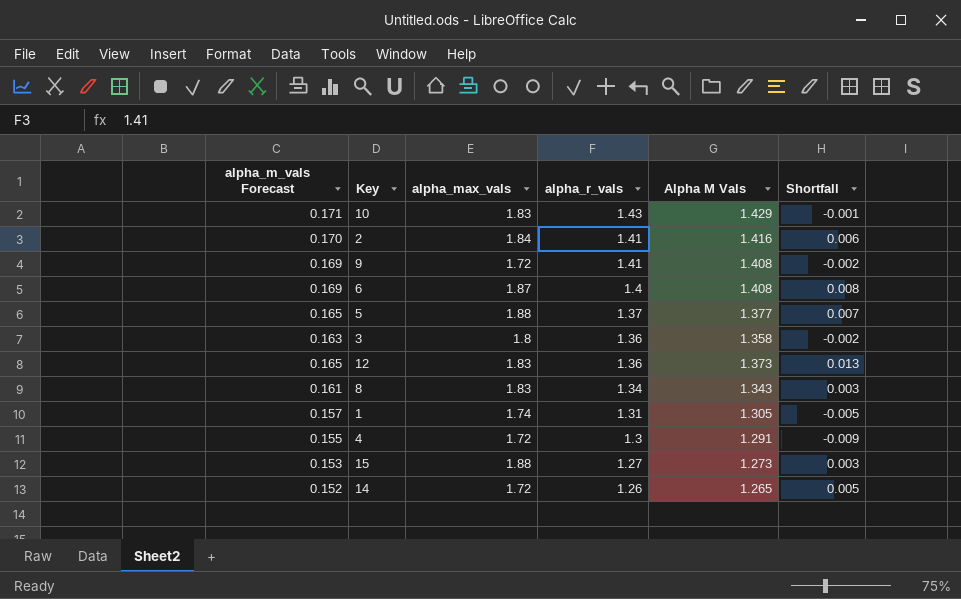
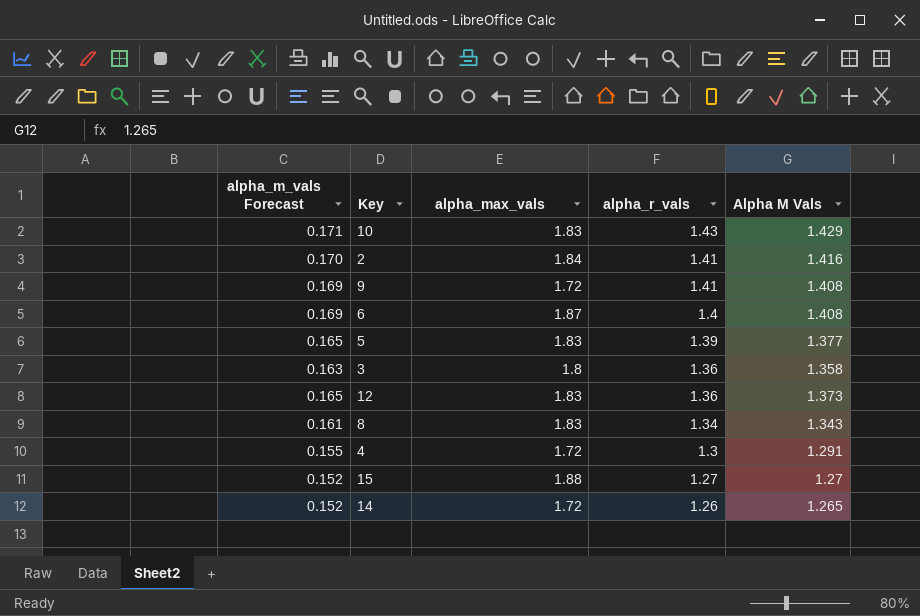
column Shortfall | formula: [Alpha M Vals] - [alpha_r_vals] -> none
row 1: 0.157 | 1.74 | 1.31 | 1.305 | -0.005 -> none
5 | alpha_max_vals: 1.88 -> 1.83
5 | alpha_r_vals: 1.37 -> 1.39
15 | alpha_m_vals Forecast: 0.153 -> 0.152
15 | Alpha M Vals: 1.273 -> 1.27

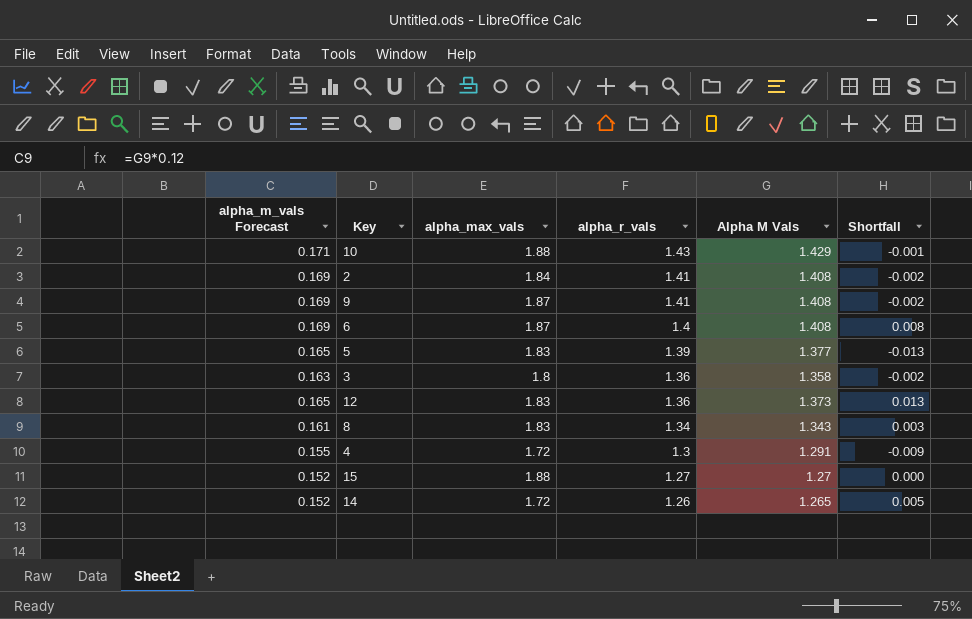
column Shortfall | formula: none -> [Alpha M Vals] - [alpha_r_vals]
10 | alpha_max_vals: 1.83 -> 1.88
2 | alpha_m_vals Forecast: 0.170 -> 0.169
2 | Alpha M Vals: 1.416 -> 1.408
9 | alpha_max_vals: 1.72 -> 1.87

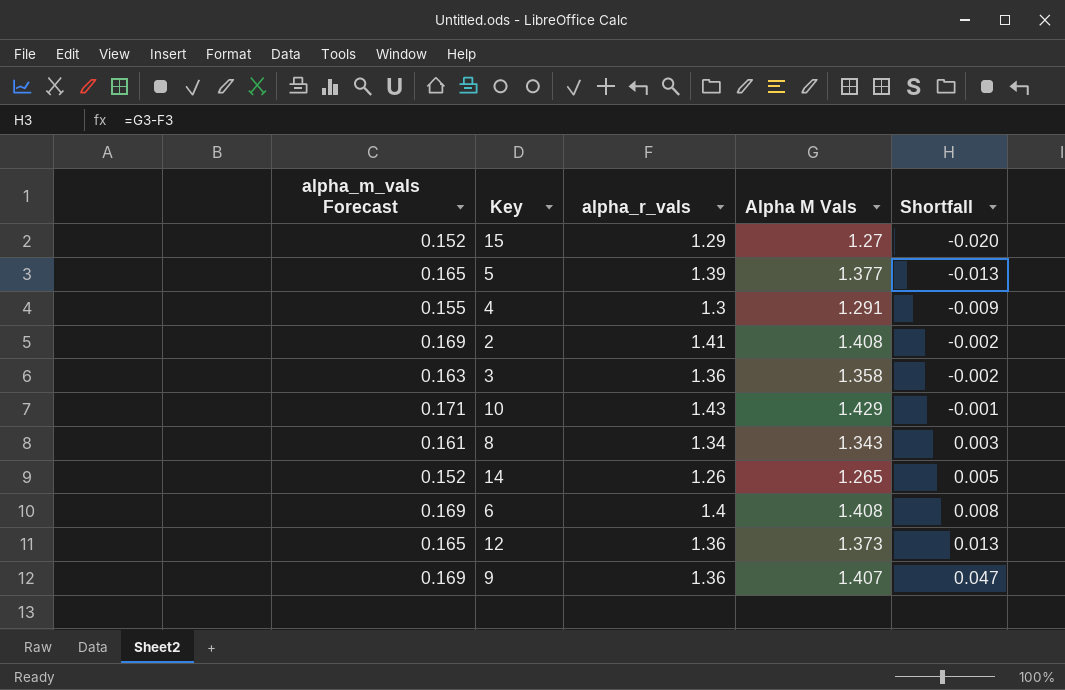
row order: alpha_r_vals descending -> Shortfall ascending
column alpha_max_vals | position: 3 -> none
15 | alpha_r_vals: 1.27 -> 1.29
15 | Shortfall: 0.000 -> -0.020
9 | alpha_r_vals: 1.41 -> 1.36
9 | Alpha M Vals: 1.408 -> 1.407
9 | Shortfall: -0.002 -> 0.047

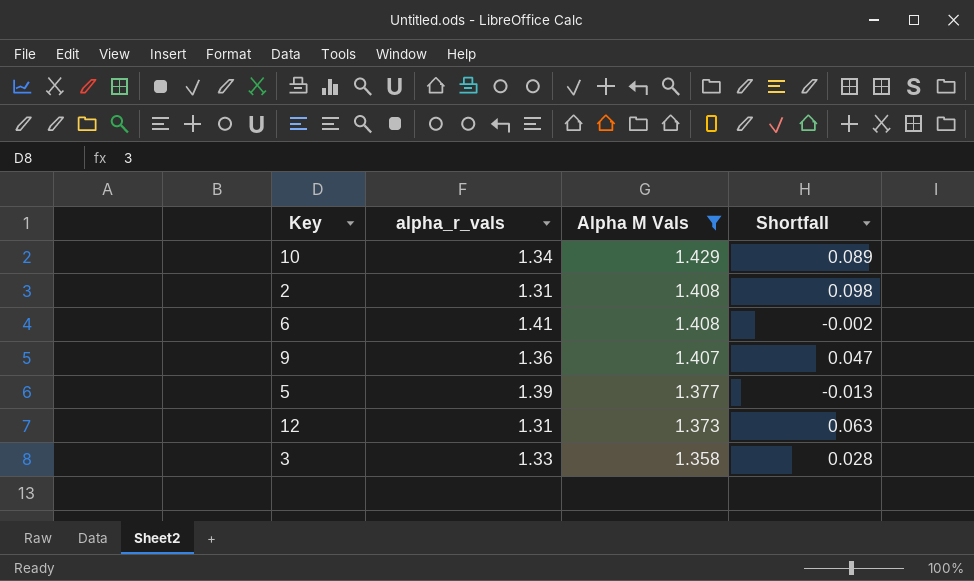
filter: none -> Alpha M Vals >= 1.358
row order: Shortfall ascending -> Alpha M Vals descending
column alpha_m_vals Forecast | formula: [Alpha M Vals] * 0.12 -> none
10 | alpha_r_vals: 1.43 -> 1.34
10 | Shortfall: -0.001 -> 0.089
2 | alpha_r_vals: 1.41 -> 1.31
2 | Shortfall: -0.002 -> 0.098
6 | alpha_r_vals: 1.4 -> 1.41
6 | Shortfall: 0.008 -> -0.002
12 | alpha_r_vals: 1.36 -> 1.31
12 | Shortfall: 0.013 -> 0.063
3 | alpha_r_vals: 1.36 -> 1.33
3 | Shortfall: -0.002 -> 0.028

